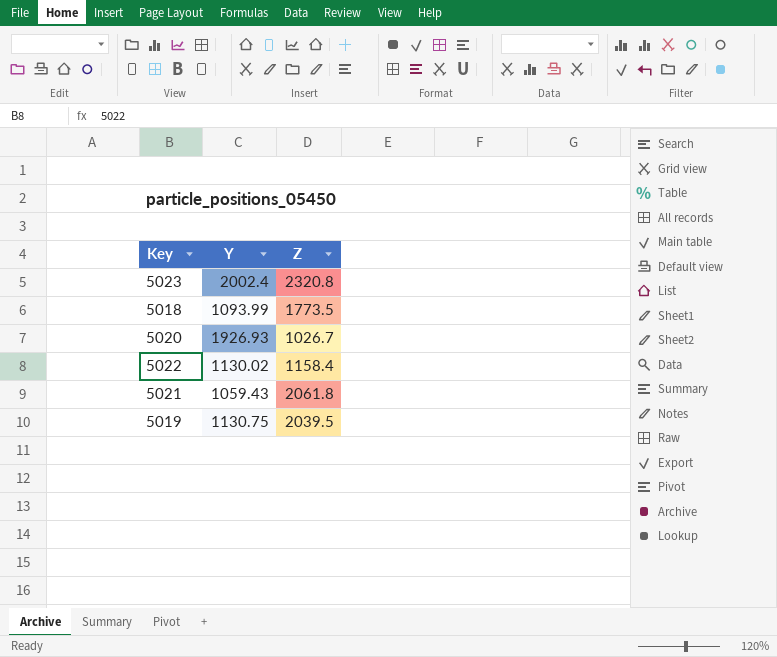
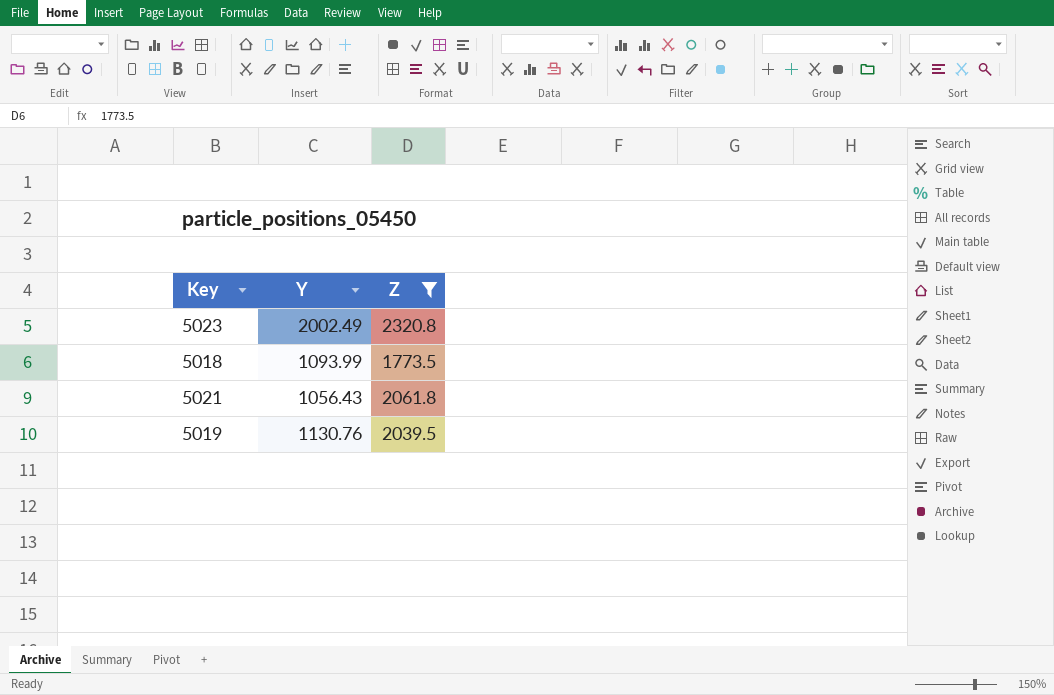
filter: none -> Z >= 1773.5
5023 | Y: 2002.4 -> 2002.49
5021 | Y: 1059.43 -> 1056.43
5019 | Y: 1130.75 -> 1130.76

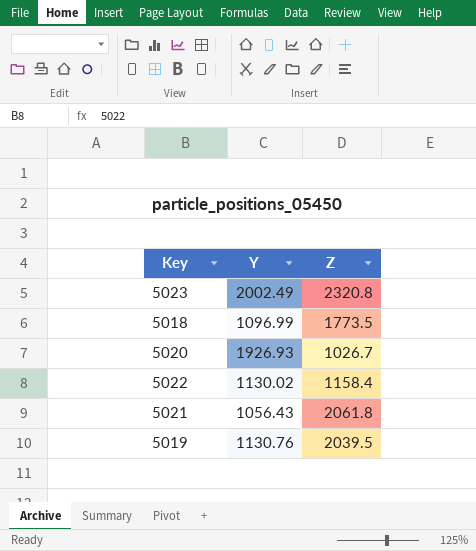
filter: Z >= 1773.5 -> none
5018 | Y: 1093.99 -> 1096.99

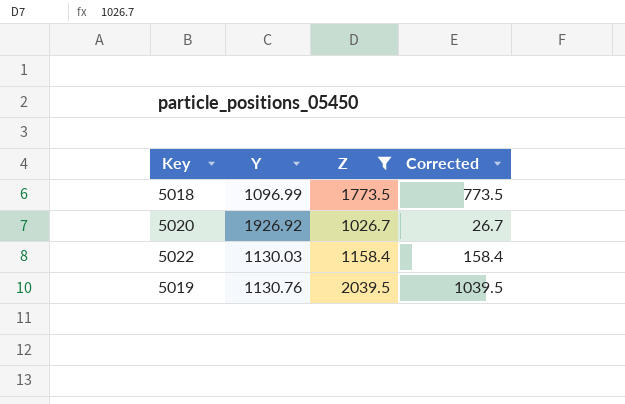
filter: none -> Z <= 2039.5
column Corrected | formula: none -> [Z] - 1000
5020 | Y: 1926.93 -> 1926.92
5022 | Y: 1130.02 -> 1130.03

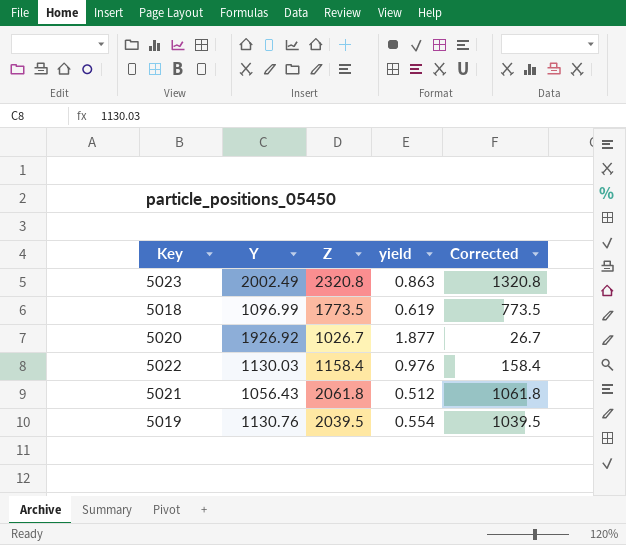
filter: Z <= 2039.5 -> none
column yield | formula: none -> [Y] / [Z]

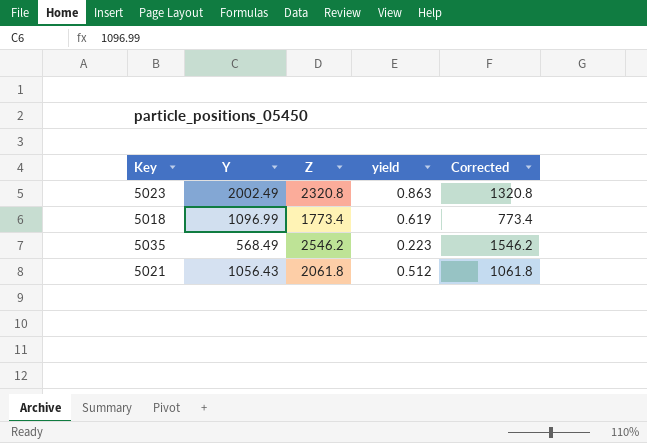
row 5020: 1926.92 | 1026.7 | 1.877 | 26.7 -> none
row 5022: 1130.03 | 1158.4 | 0.976 | 158.4 -> none
row 5019: 1130.76 | 2039.5 | 0.554 | 1039.5 -> none
5018 | Z: 1773.5 -> 1773.4
5018 | Corrected: 773.5 -> 773.4
row 5035: none -> 568.49 | 2546.2 | 0.223 | 1546.2

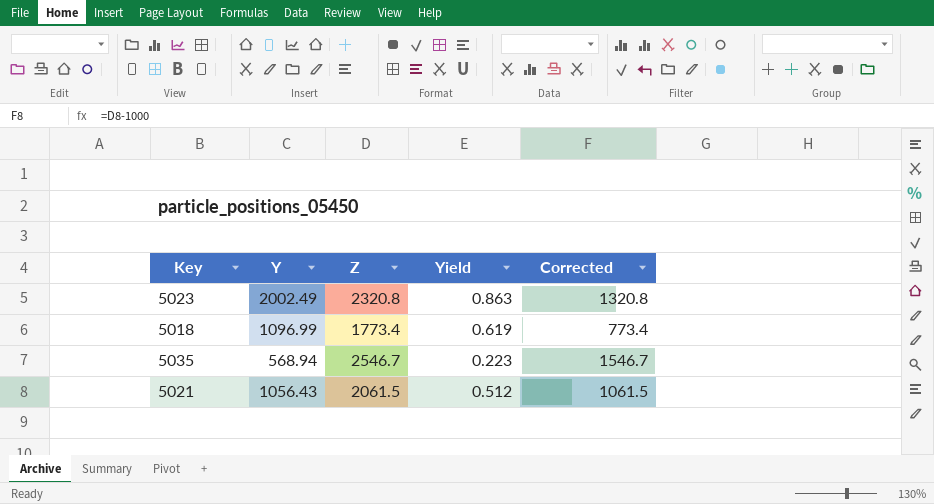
column name: yield -> Yield
5035 | Y: 568.49 -> 568.94
5035 | Z: 2546.2 -> 2546.7
5035 | Corrected: 1546.2 -> 1546.7
5021 | Z: 2061.8 -> 2061.5
5021 | Corrected: 1061.8 -> 1061.5

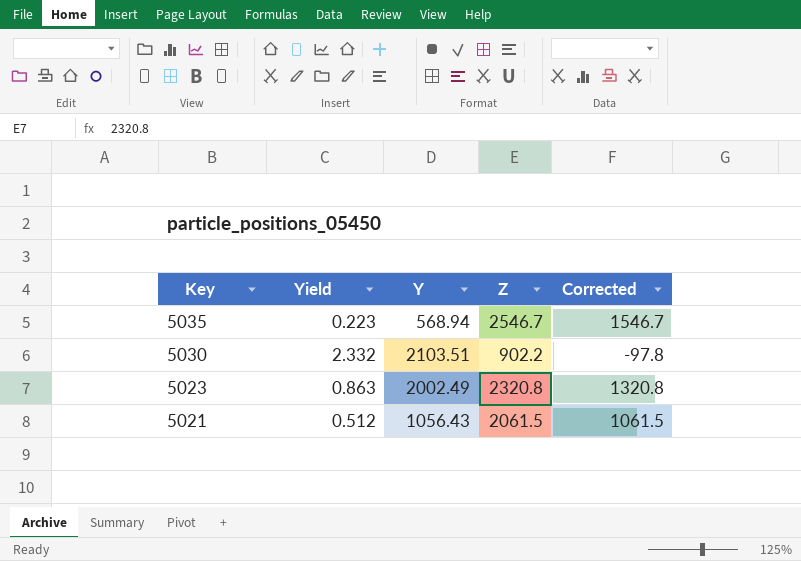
row order: none -> Key descending
column Yield | position: 4 -> 2
row 5018: 1096.99 | 1773.4 | 0.619 | 773.4 -> none
row 5030: none -> 2.332 | 2103.51 | 902.2 | -97.8

